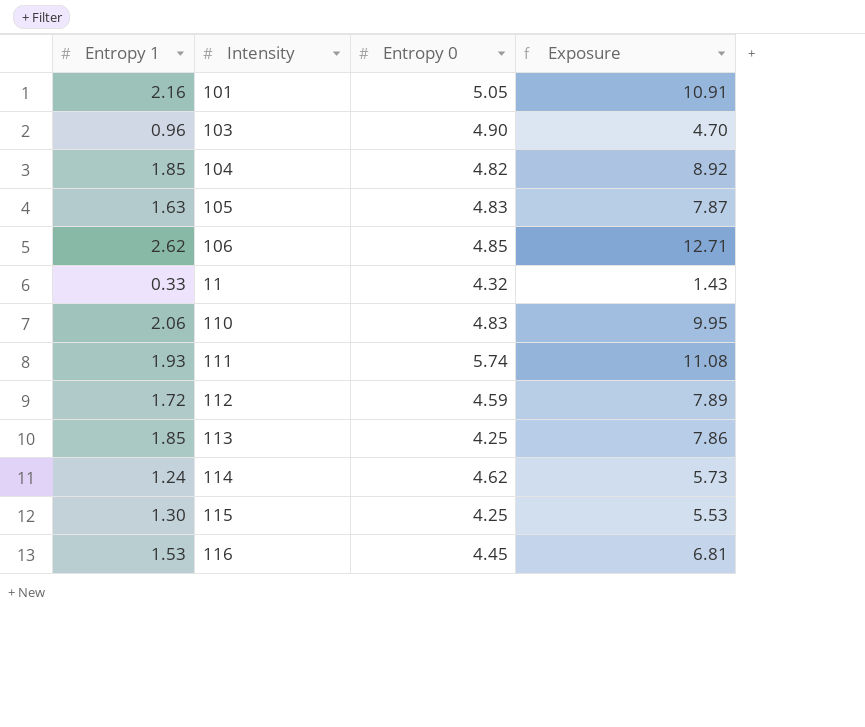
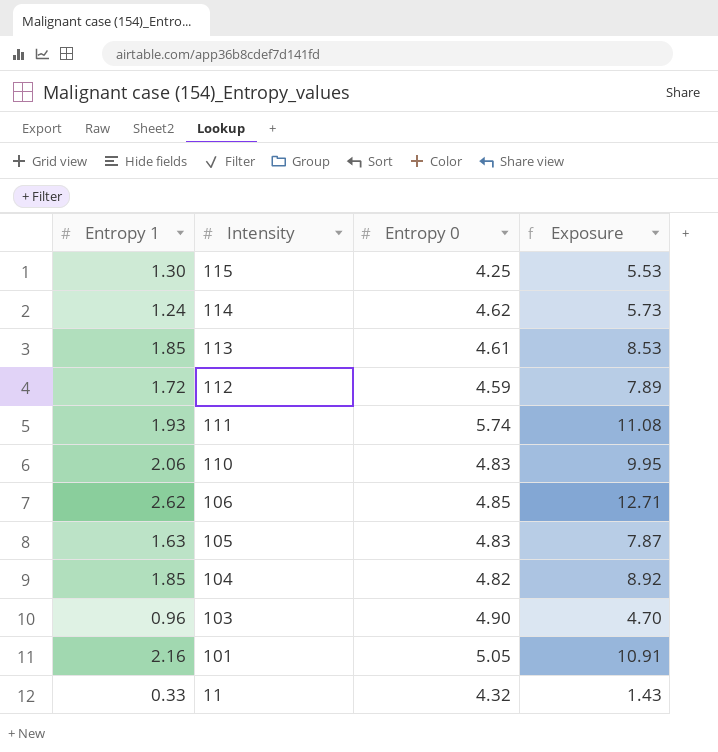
row order: none -> Intensity descending
row 116: 1.53 | 4.45 | 6.81 -> none
113 | Entropy 0: 4.25 -> 4.61
113 | Exposure: 7.86 -> 8.53

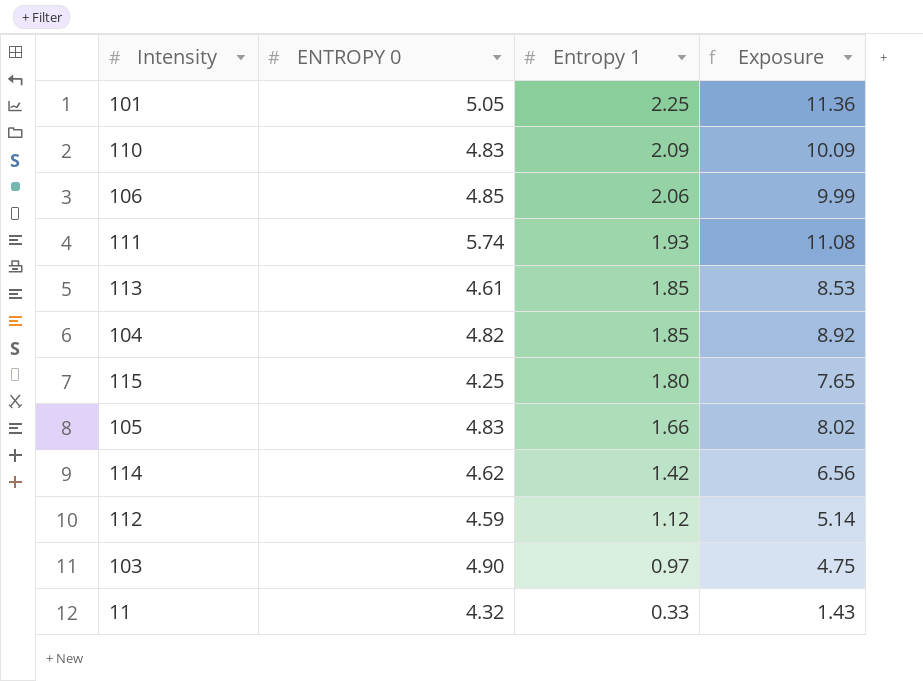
row order: Intensity descending -> Entropy 1 descending
column name: Entropy 0 -> ENTROPY 0
column Entropy 1 | position: 1 -> 3
101 | Entropy 1: 2.16 -> 2.25
101 | Exposure: 10.91 -> 11.36
110 | Entropy 1: 2.06 -> 2.09
110 | Exposure: 9.95 -> 10.09
106 | Entropy 1: 2.62 -> 2.06
106 | Exposure: 12.71 -> 9.99
115 | Entropy 1: 1.30 -> 1.80
115 | Exposure: 5.53 -> 7.65
105 | Entropy 1: 1.63 -> 1.66
105 | Exposure: 7.87 -> 8.02
114 | Entropy 1: 1.24 -> 1.42
114 | Exposure: 5.73 -> 6.56
112 | Entropy 1: 1.72 -> 1.12
112 | Exposure: 7.89 -> 5.14
103 | Entropy 1: 0.96 -> 0.97
103 | Exposure: 4.70 -> 4.75

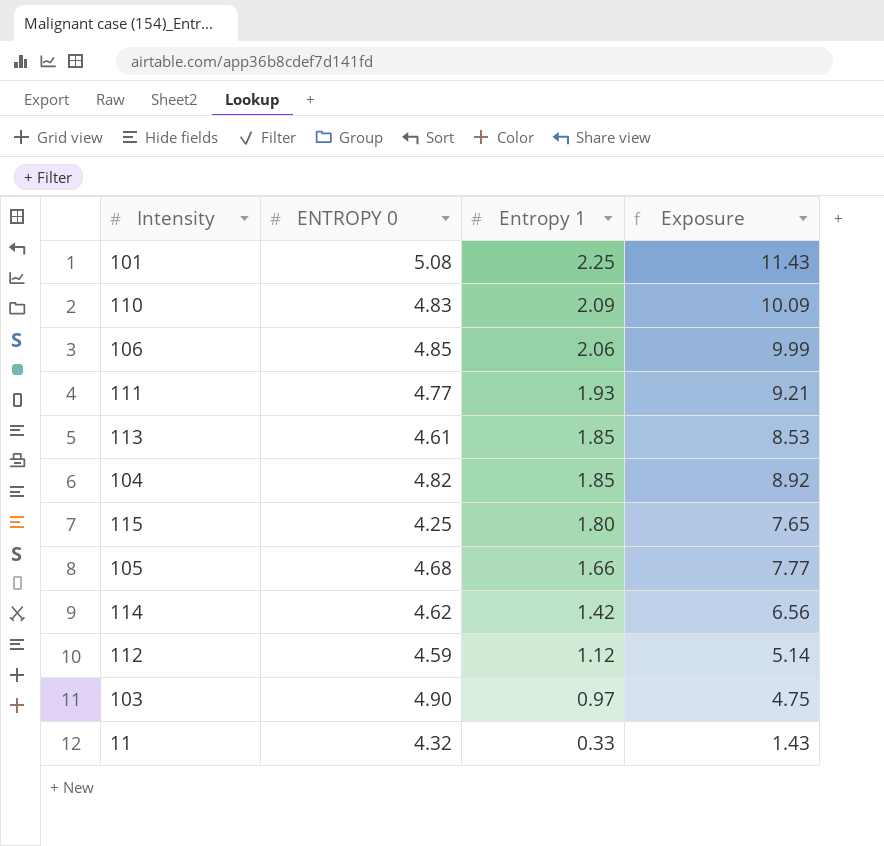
101 | ENTROPY 0: 5.05 -> 5.08
101 | Exposure: 11.36 -> 11.43
111 | ENTROPY 0: 5.74 -> 4.77
111 | Exposure: 11.08 -> 9.21
105 | ENTROPY 0: 4.83 -> 4.68
105 | Exposure: 8.02 -> 7.77

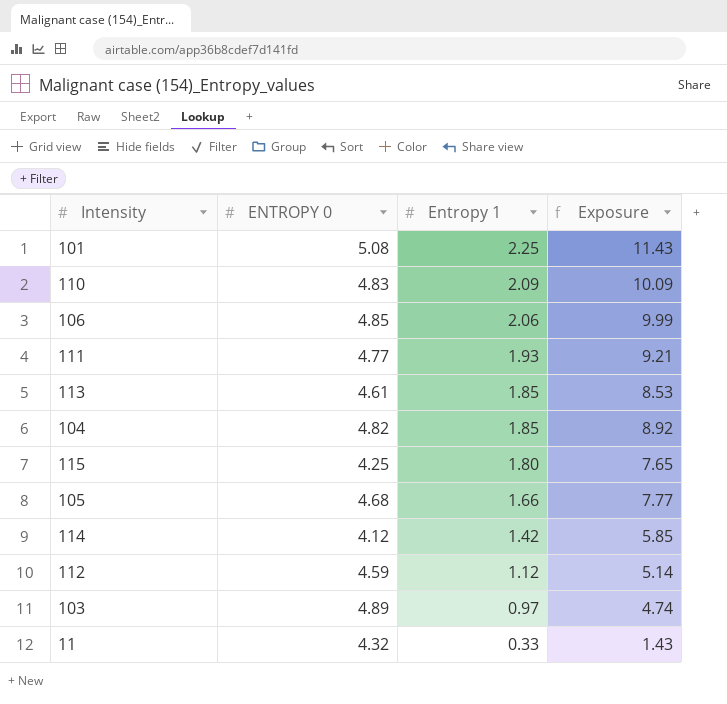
114 | ENTROPY 0: 4.62 -> 4.12
114 | Exposure: 6.56 -> 5.85
103 | ENTROPY 0: 4.90 -> 4.89
103 | Exposure: 4.75 -> 4.74

